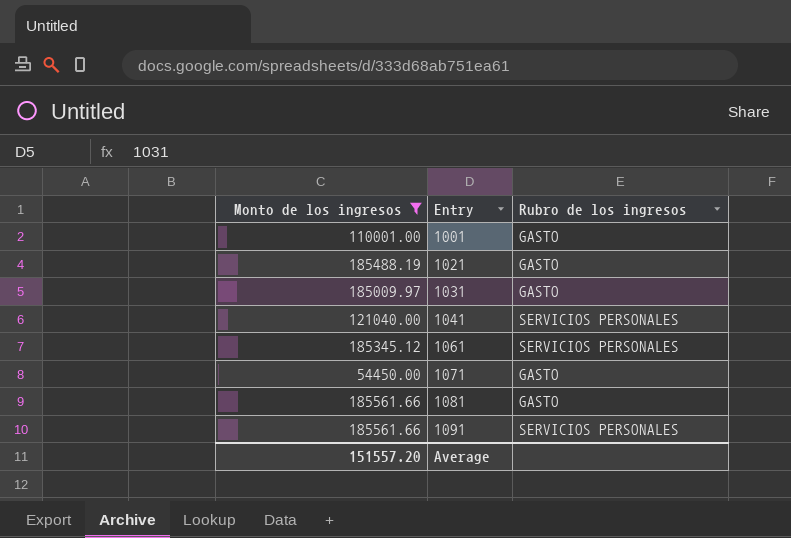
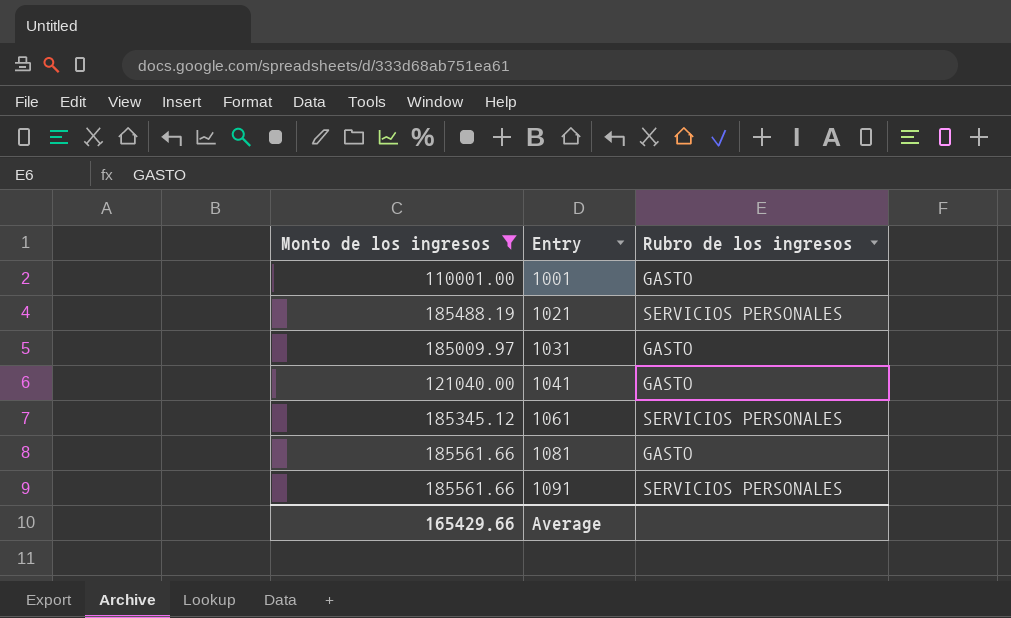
row 1071: 54450.00 | GASTO -> none
1021 | Rubro de los ingresos: GASTO -> SERVICIOS PERSONALES
1041 | Rubro de los ingresos: SERVICIOS PERSONALES -> GASTO
Average | Monto de los ingresos: 151557.20 -> 165429.66

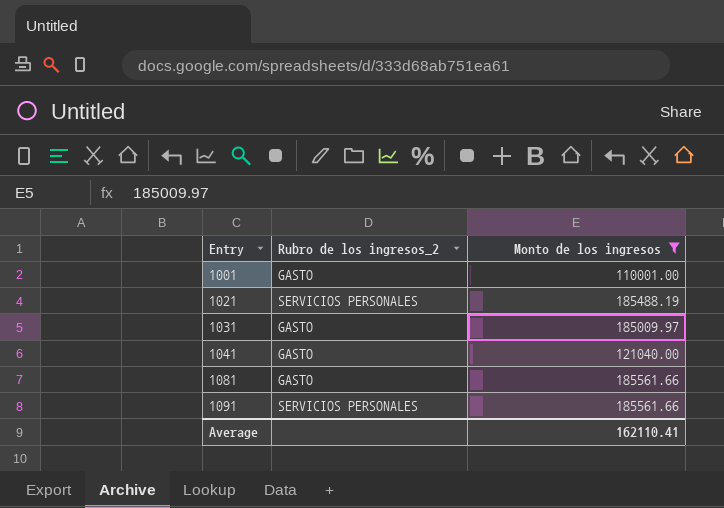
column name: Rubro de los ingresos -> Rubro de los ingresos_2
column Monto de los ingresos | position: 1 -> 3
row 1061: 185345.12 | SERVICIOS PERSONALES -> none
Average | Monto de los ingresos: 165429.66 -> 162110.41

